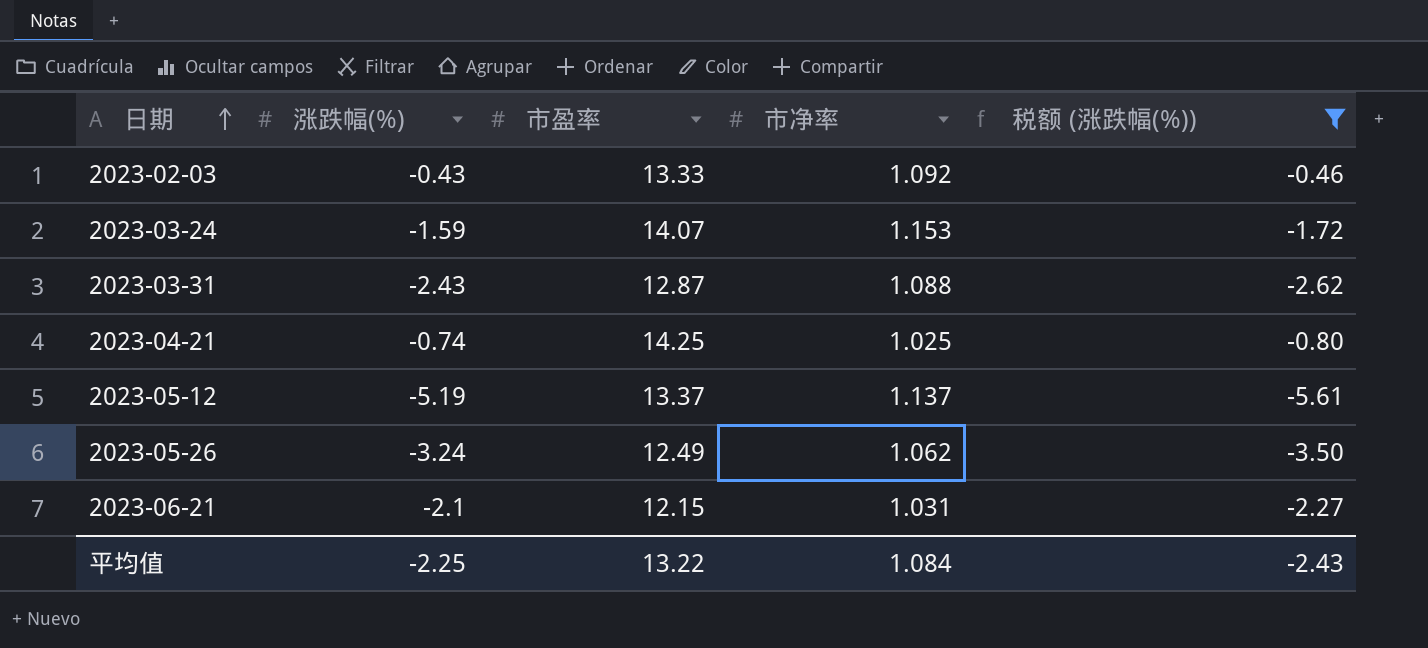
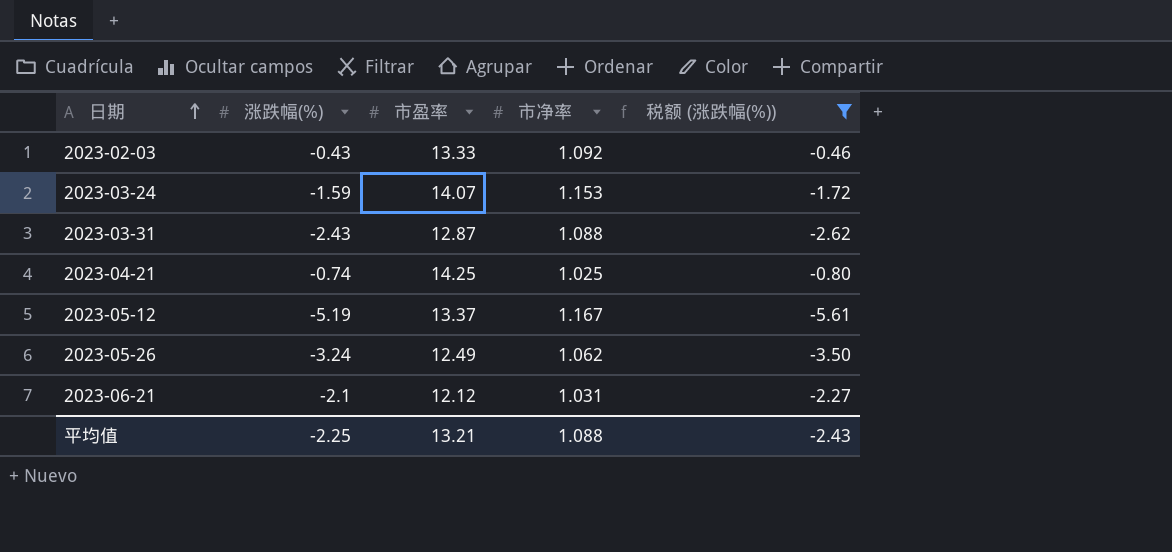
2023-05-12 | 市净率: 1.137 -> 1.167
2023-06-21 | 市盈率: 12.15 -> 12.12
平均值 | 市盈率: 13.22 -> 13.21
平均值 | 市净率: 1.084 -> 1.088

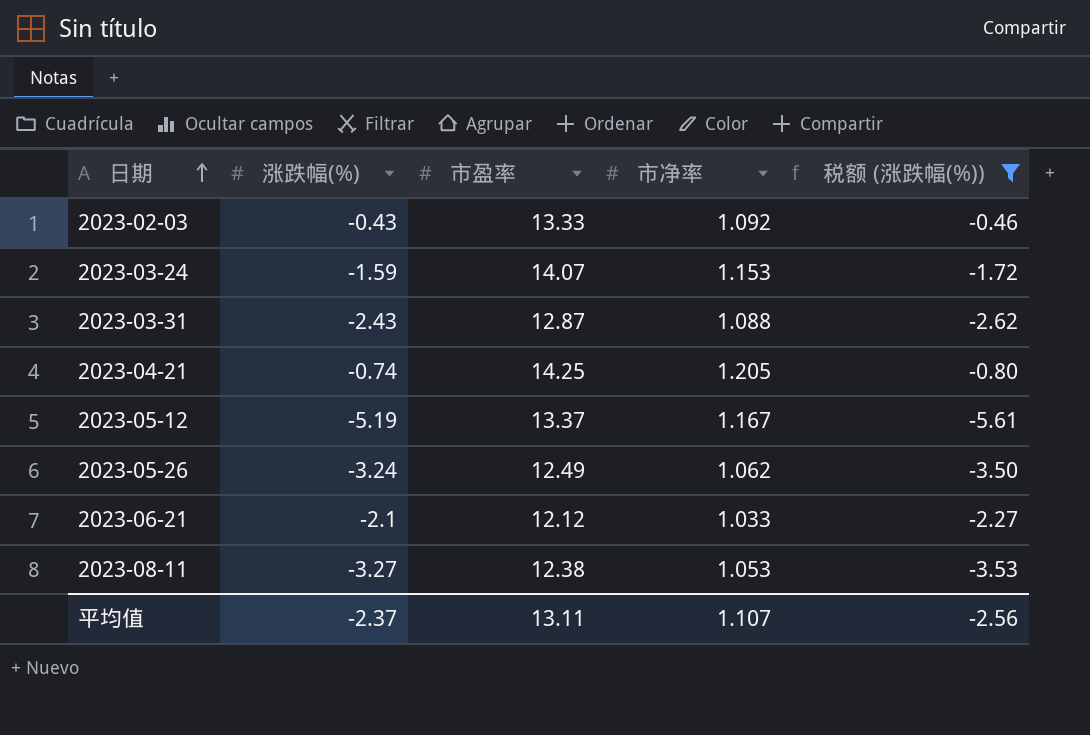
2023-04-21 | 市净率: 1.025 -> 1.205
2023-06-21 | 市净率: 1.031 -> 1.033
row 2023-08-11: none -> -3.27 | 12.38 | 1.053 | -3.53
平均值 | 涨跌幅(%): -2.25 -> -2.37
平均值 | 市盈率: 13.21 -> 13.11
平均值 | 市净率: 1.088 -> 1.107
平均值 | 税额 (涨跌幅(%)): -2.43 -> -2.56

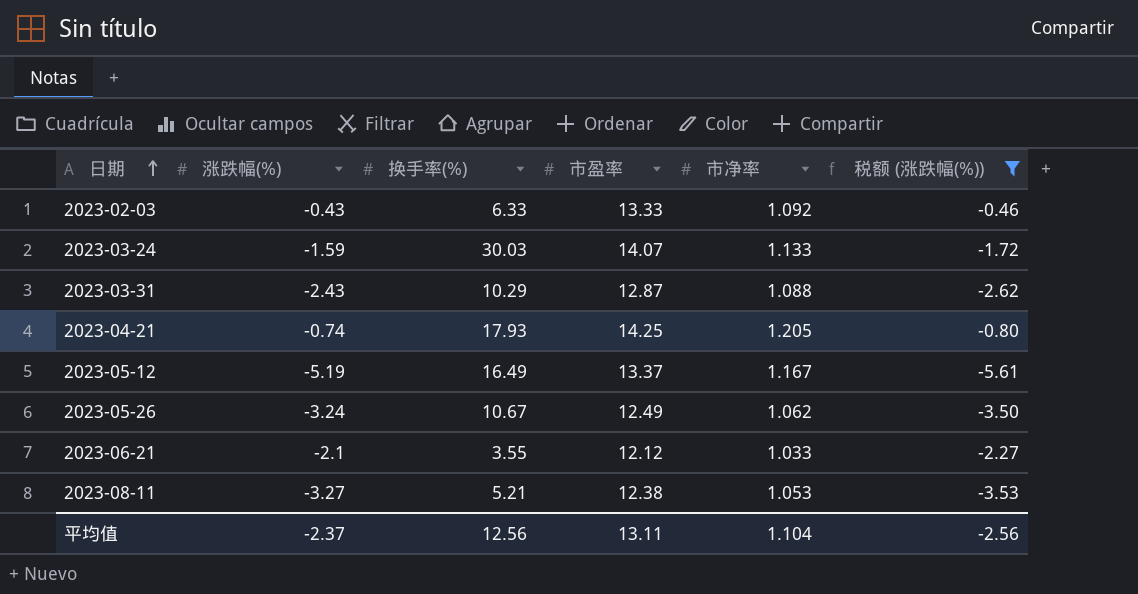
column 换手率(%) | position: none -> 3
2023-03-24 | 市净率: 1.153 -> 1.133
平均值 | 市净率: 1.107 -> 1.104

